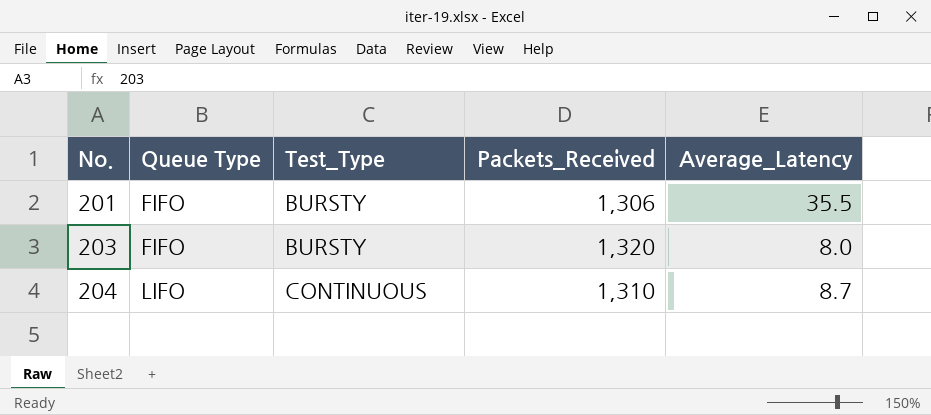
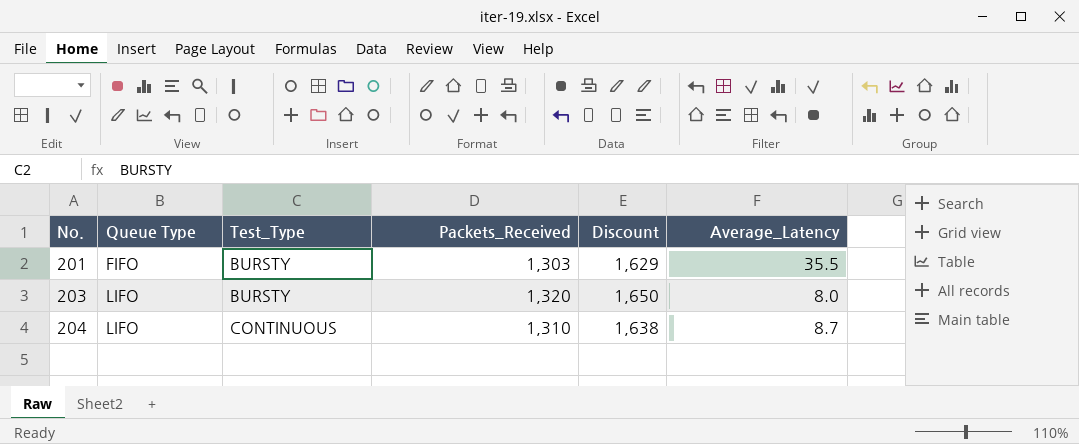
column Discount | formula: none -> [Packets_Received] * 1.25
201 | Packets_Received: 1,306 -> 1,303
203 | Queue Type: FIFO -> LIFO

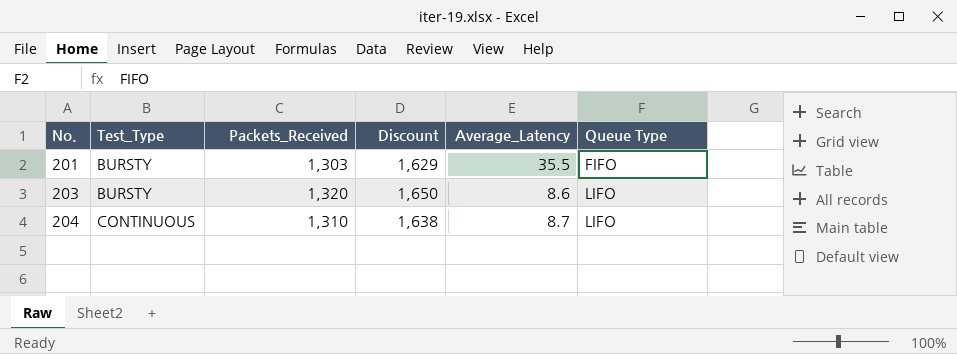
column Queue Type | position: 2 -> 6
203 | Average_Latency: 8.0 -> 8.6

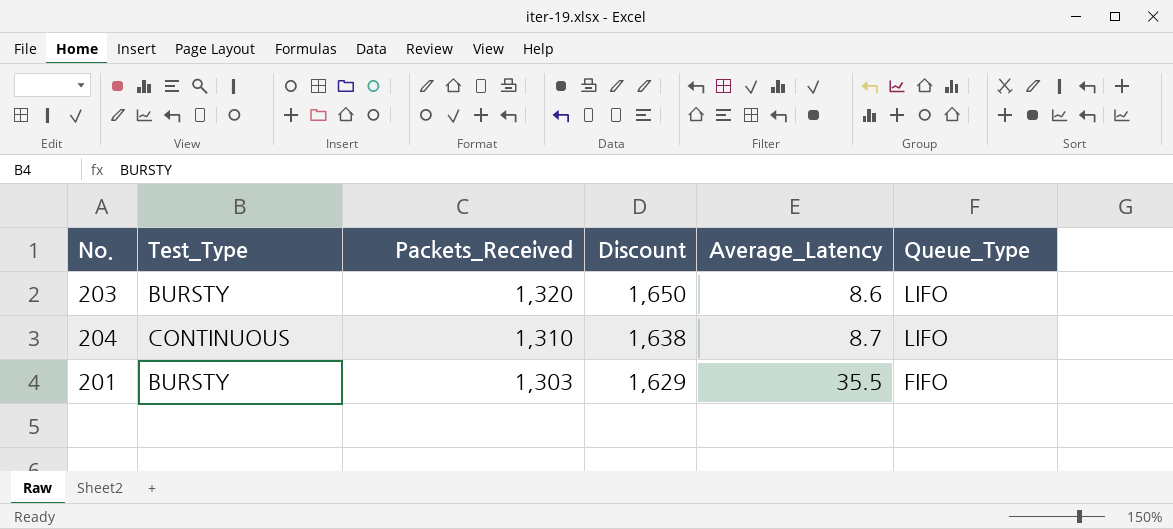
row order: No. ascending -> Packets_Received descending
column name: Queue Type -> Queue_Type

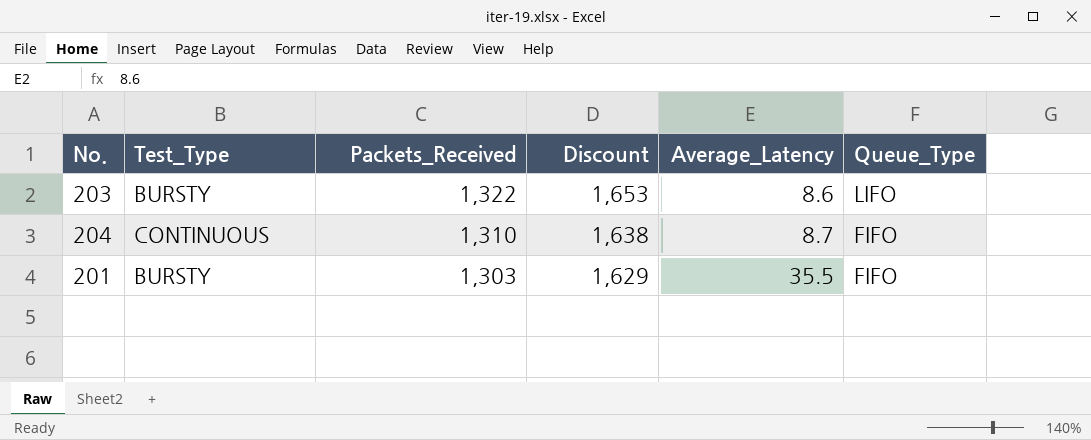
203 | Packets_Received: 1,320 -> 1,322
203 | Discount: 1,650 -> 1,653
204 | Queue_Type: LIFO -> FIFO

